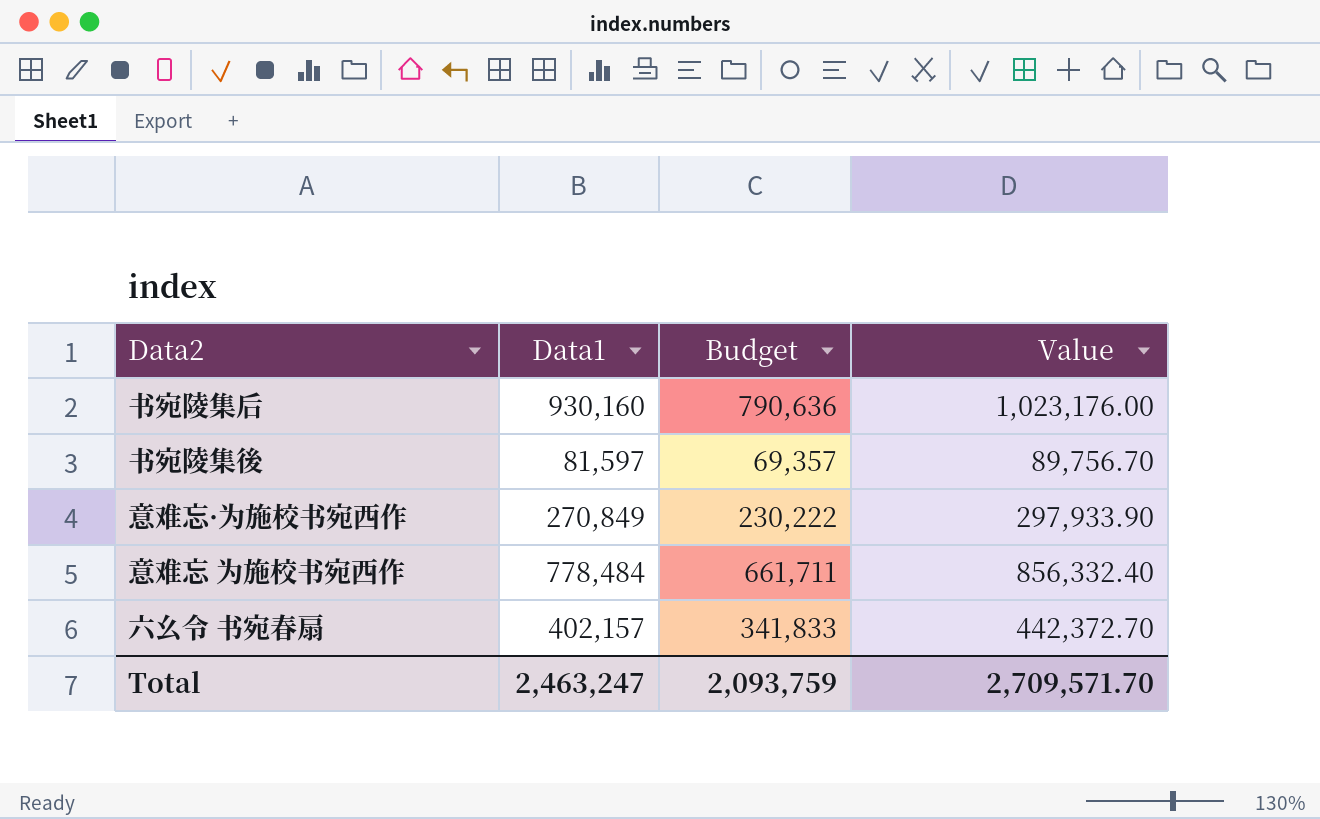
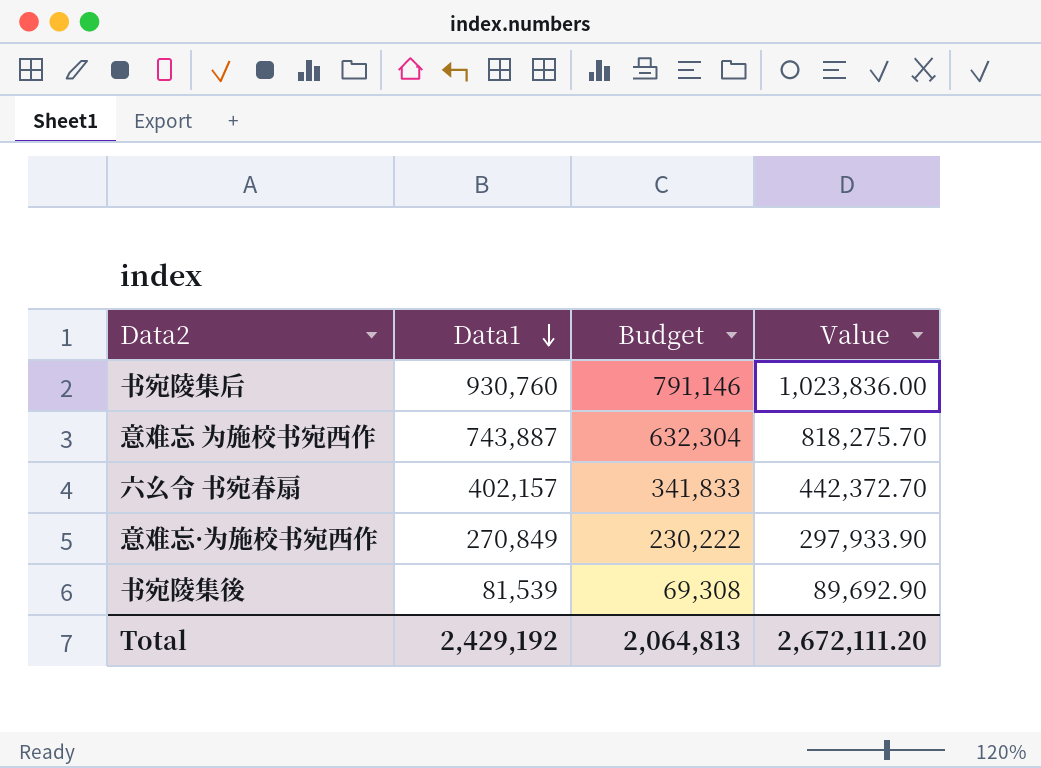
row order: none -> Data1 descending
书宛陵集后 | Data1: 930,160 -> 930,760
书宛陵集后 | Budget: 790,636 -> 791,146
书宛陵集后 | Value: 1,023,176.00 -> 1,023,836.00
意难忘 为施校书宛西作 | Data1: 778,484 -> 743,887
意难忘 为施校书宛西作 | Budget: 661,711 -> 632,304
意难忘 为施校书宛西作 | Value: 856,332.40 -> 818,275.70
书宛陵集後 | Data1: 81,597 -> 81,539
书宛陵集後 | Budget: 69,357 -> 69,308
书宛陵集後 | Value: 89,756.70 -> 89,692.90
Total | Data1: 2,463,247 -> 2,429,192
Total | Budget: 2,093,759 -> 2,064,813
Total | Value: 2,709,571.70 -> 2,672,111.20

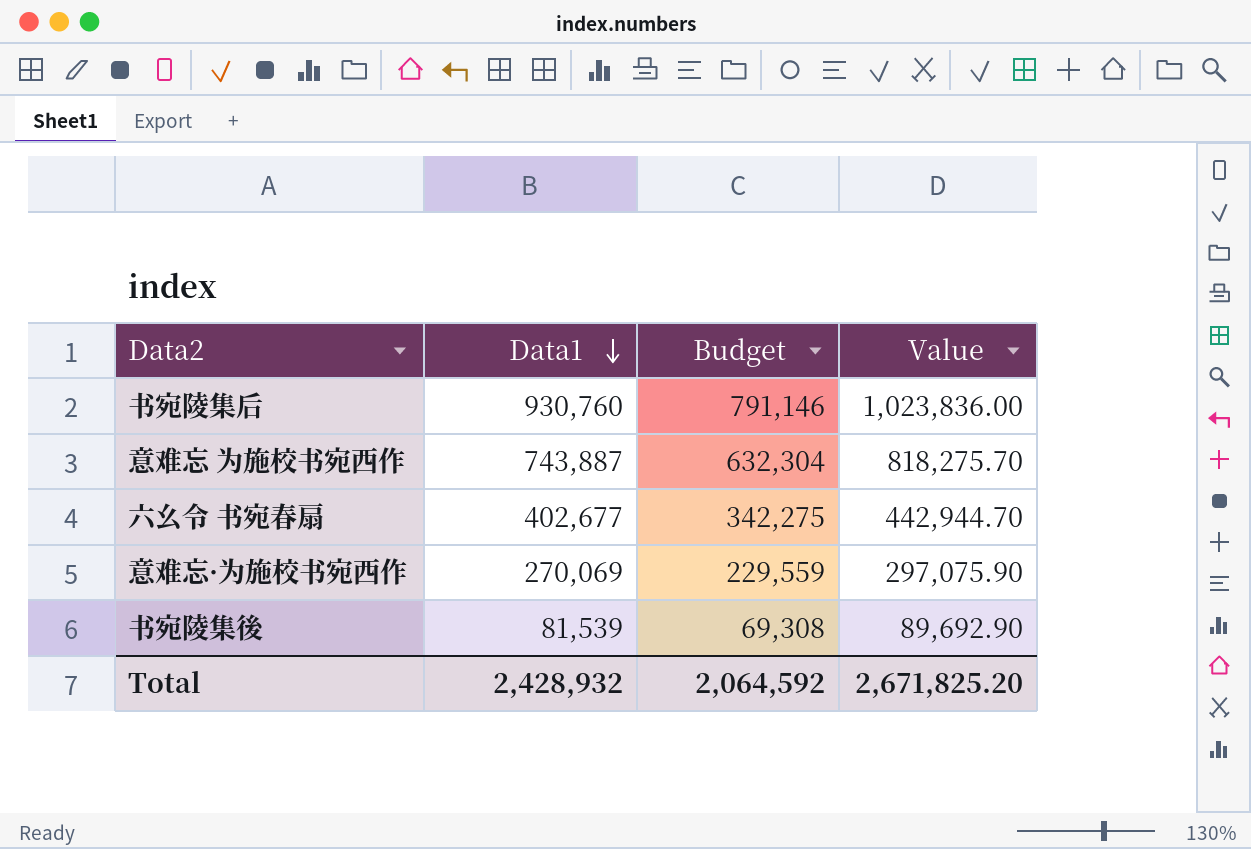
六幺令 书宛春扇 | Data1: 402,157 -> 402,677
六幺令 书宛春扇 | Budget: 341,833 -> 342,275
六幺令 书宛春扇 | Value: 442,372.70 -> 442,944.70
意难忘·为施校书宛西作 | Data1: 270,849 -> 270,069
意难忘·为施校书宛西作 | Budget: 230,222 -> 229,559
意难忘·为施校书宛西作 | Value: 297,933.90 -> 297,075.90
Total | Data1: 2,429,192 -> 2,428,932
Total | Budget: 2,064,813 -> 2,064,592
Total | Value: 2,672,111.20 -> 2,671,825.20

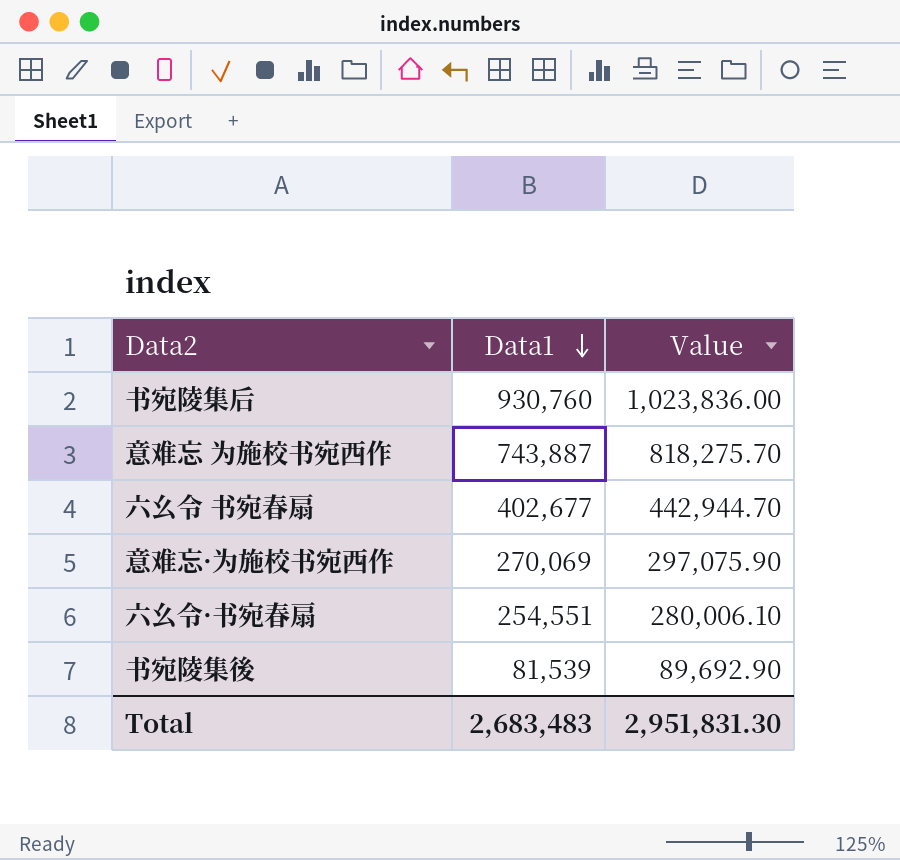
column Budget | formula: [Data1] * 0.85 -> none
row 六幺令·书宛春扇: none -> 254,551 | 280,006.10
Total | Data1: 2,428,932 -> 2,683,483
Total | Value: 2,671,825.20 -> 2,951,831.30

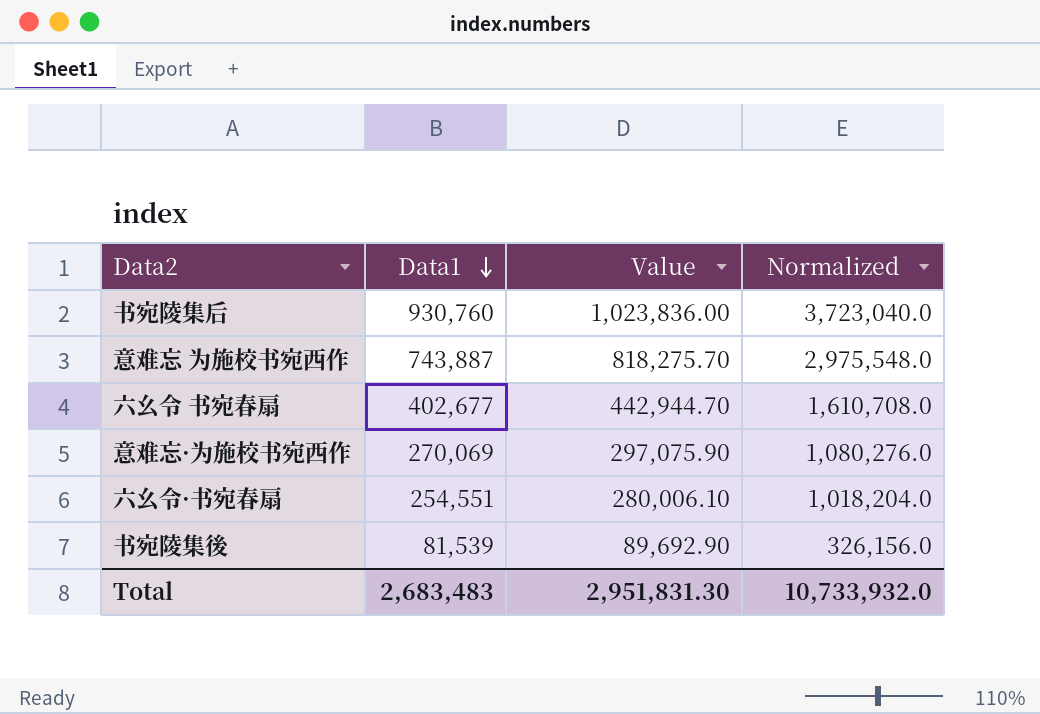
column Normalized | formula: none -> [Data1] * 4

